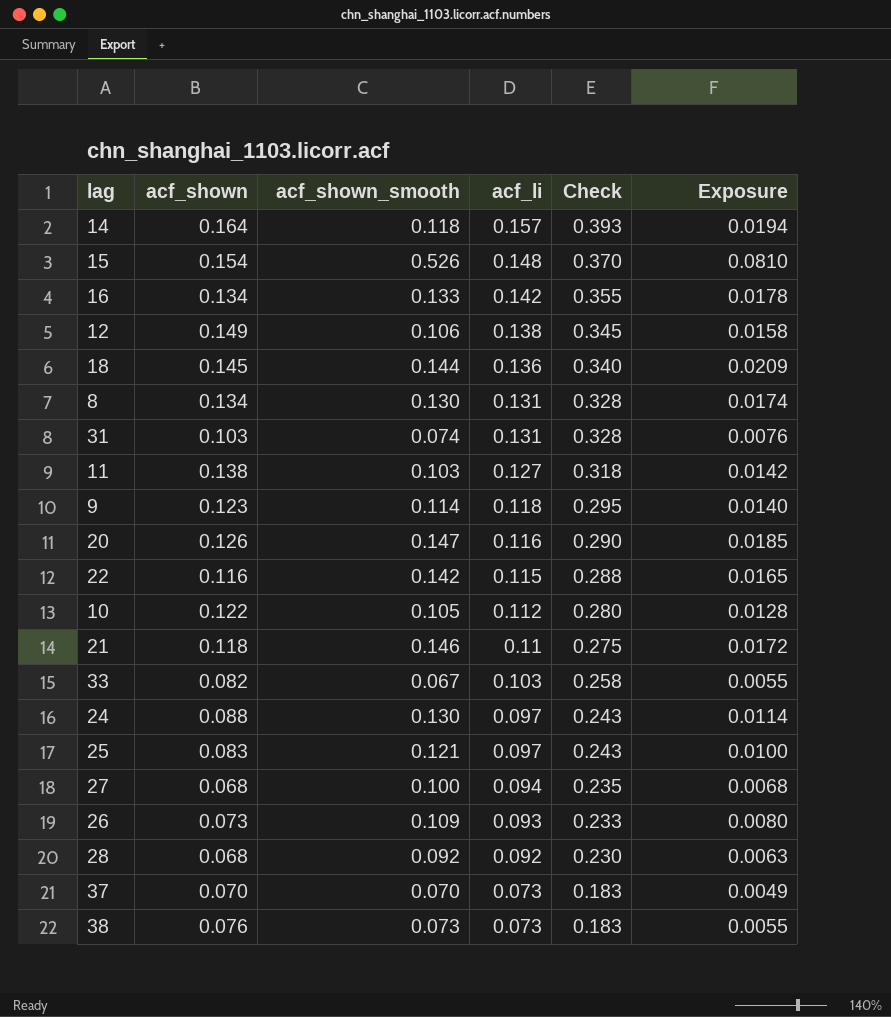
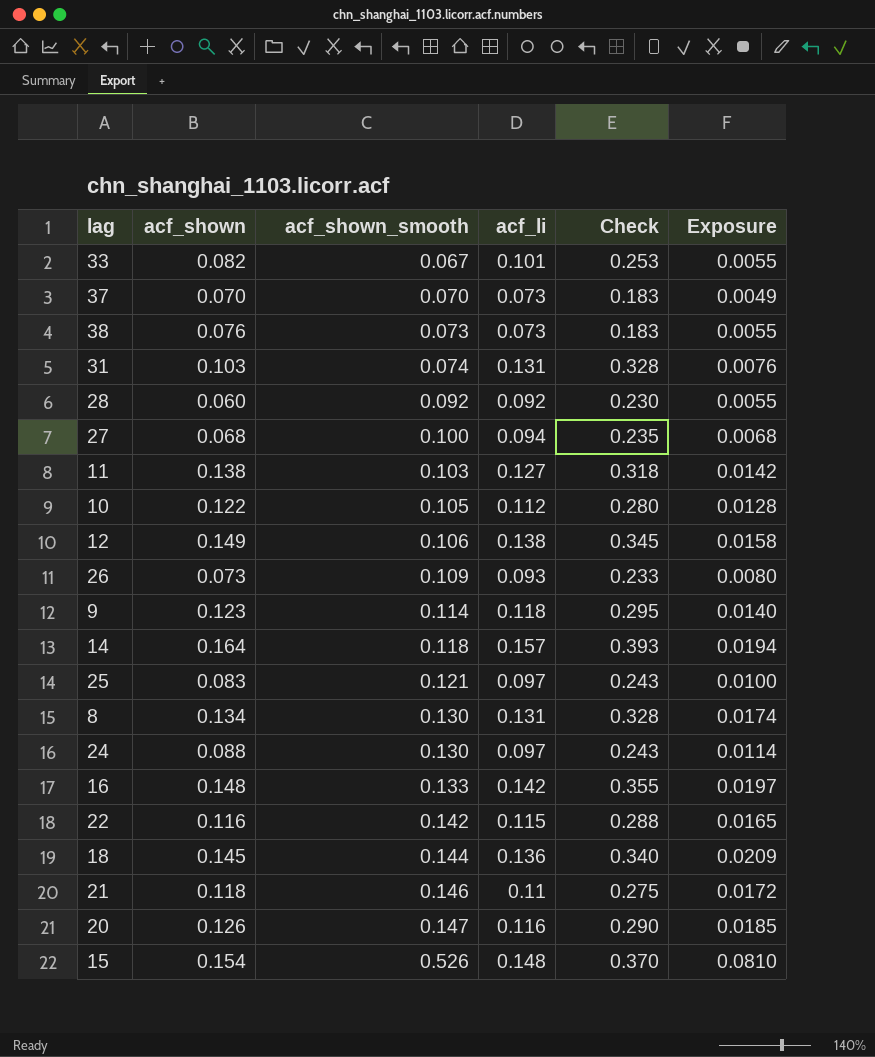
row order: acf_li descending -> acf_shown_smooth ascending
33 | acf_li: 0.103 -> 0.101
33 | Check: 0.258 -> 0.253
28 | acf_shown: 0.068 -> 0.060
28 | Exposure: 0.0063 -> 0.0055
16 | acf_shown: 0.134 -> 0.148
16 | Exposure: 0.0178 -> 0.0197

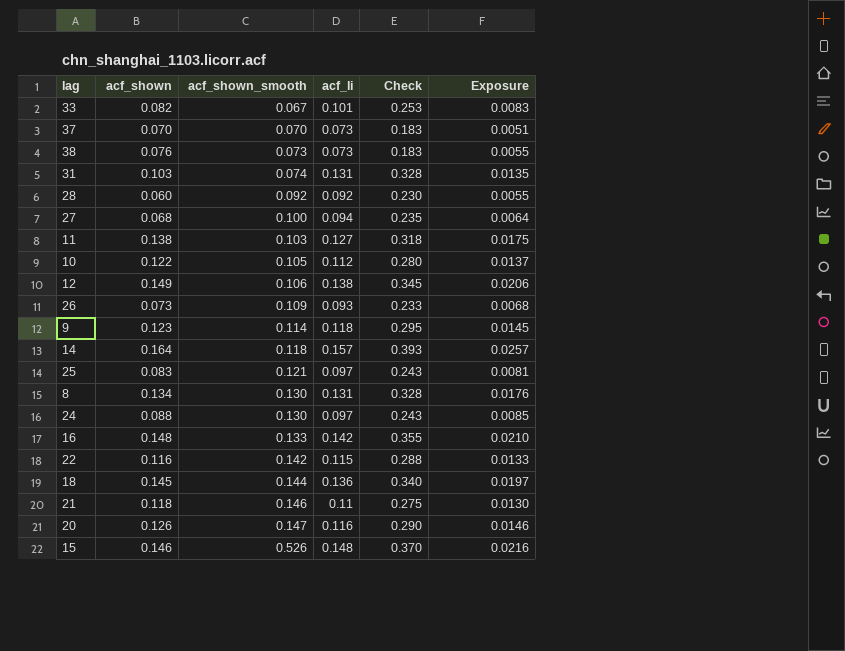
column Exposure | formula: [acf_shown] * [acf_shown_smooth] -> [acf_shown] * [acf_li]
15 | acf_shown: 0.154 -> 0.146

